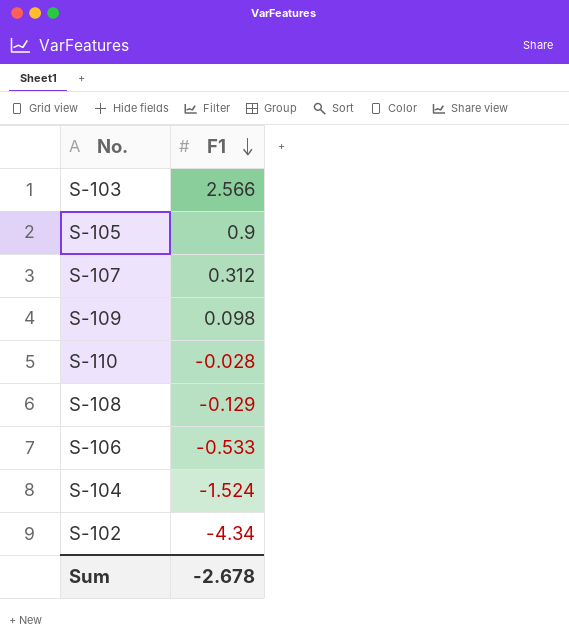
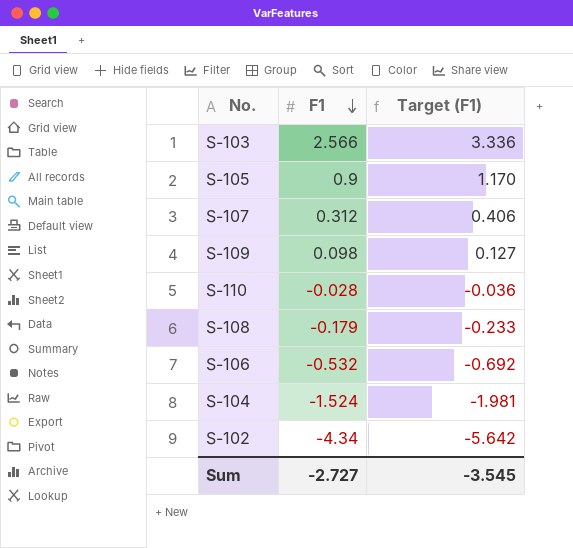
column Target (F1) | formula: none -> [F1] * 1.3
S-108 | F1: -0.129 -> -0.179
S-106 | F1: -0.533 -> -0.532
Sum | F1: -2.678 -> -2.727

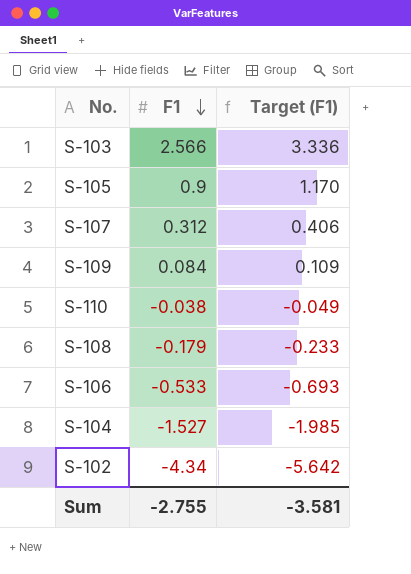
S-109 | F1: 0.098 -> 0.084
S-109 | Target (F1): 0.127 -> 0.109
S-110 | F1: -0.028 -> -0.038
S-110 | Target (F1): -0.036 -> -0.049
S-106 | F1: -0.532 -> -0.533
S-106 | Target (F1): -0.692 -> -0.693
S-104 | F1: -1.524 -> -1.527
S-104 | Target (F1): -1.981 -> -1.985
Sum | F1: -2.727 -> -2.755
Sum | Target (F1): -3.545 -> -3.581

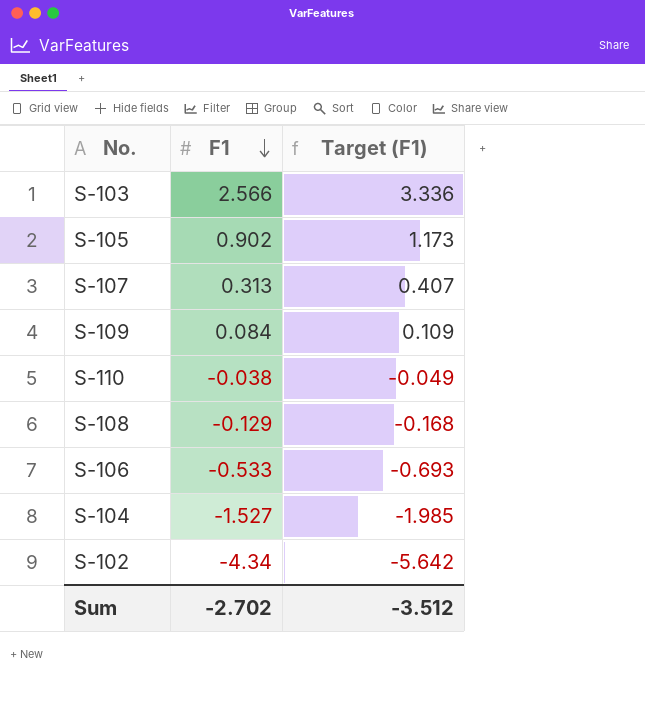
S-105 | F1: 0.9 -> 0.902
S-105 | Target (F1): 1.170 -> 1.173
S-107 | F1: 0.312 -> 0.313
S-107 | Target (F1): 0.406 -> 0.407
S-108 | F1: -0.179 -> -0.129
S-108 | Target (F1): -0.233 -> -0.168
Sum | F1: -2.755 -> -2.702
Sum | Target (F1): -3.581 -> -3.512

